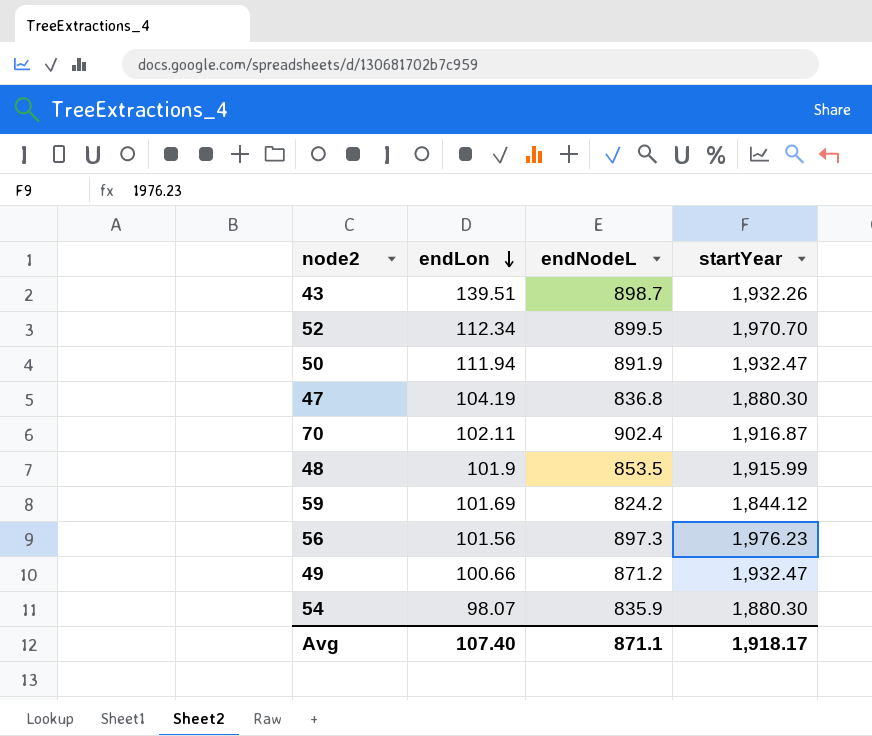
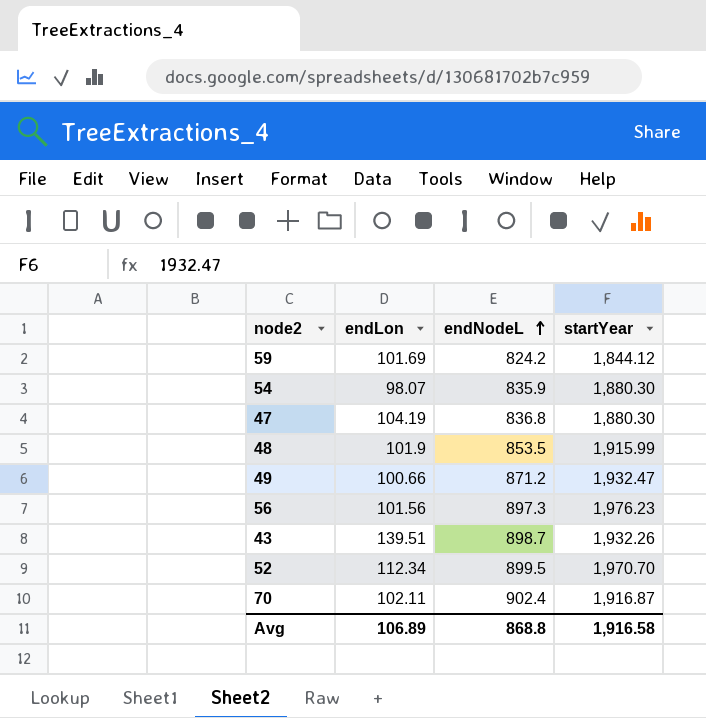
row order: endLon descending -> endNodeL ascending
row 50: 111.94 | 891.9 | 1,932.47 -> none
Avg | endLon: 107.40 -> 106.89
Avg | endNodeL: 871.1 -> 868.8
Avg | startYear: 1,918.17 -> 1,916.58

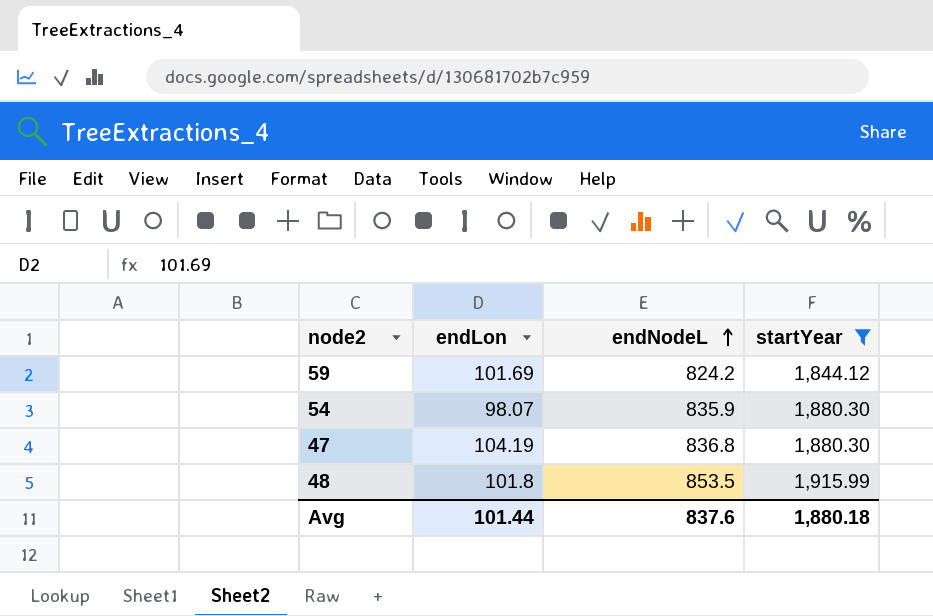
filter: none -> startYear <= 1,915.99
48 | endLon: 101.9 -> 101.8
Avg | endLon: 106.89 -> 101.44
Avg | endNodeL: 868.8 -> 837.6
Avg | startYear: 1,916.58 -> 1,880.18

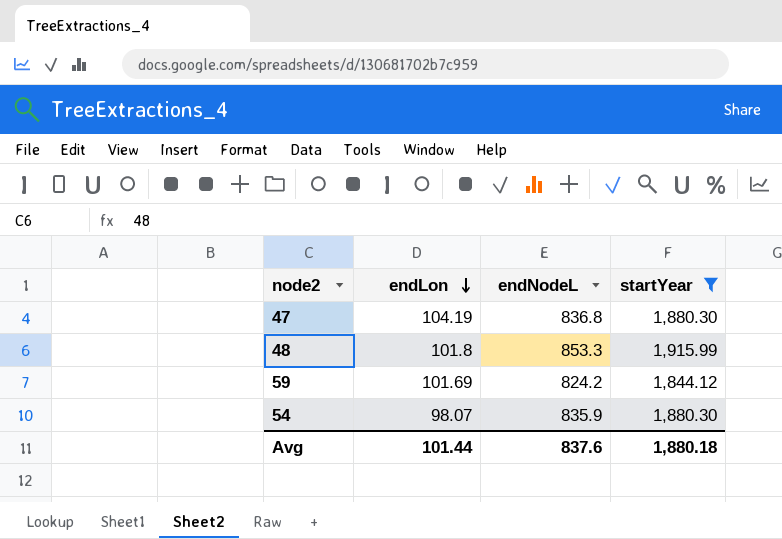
row order: endNodeL ascending -> endLon descending
48 | endNodeL: 853.5 -> 853.3

